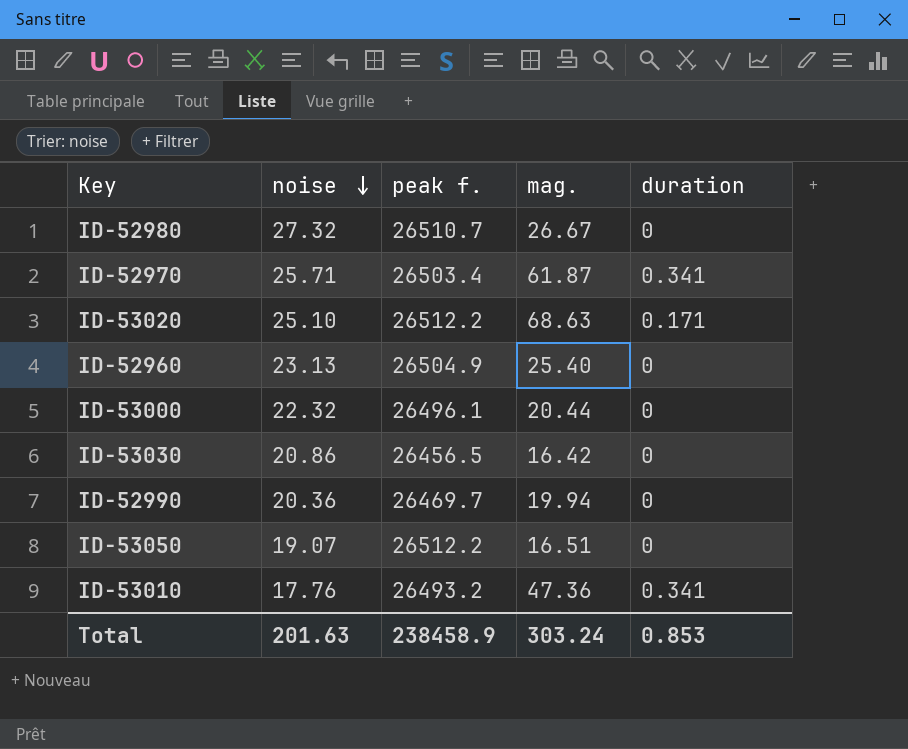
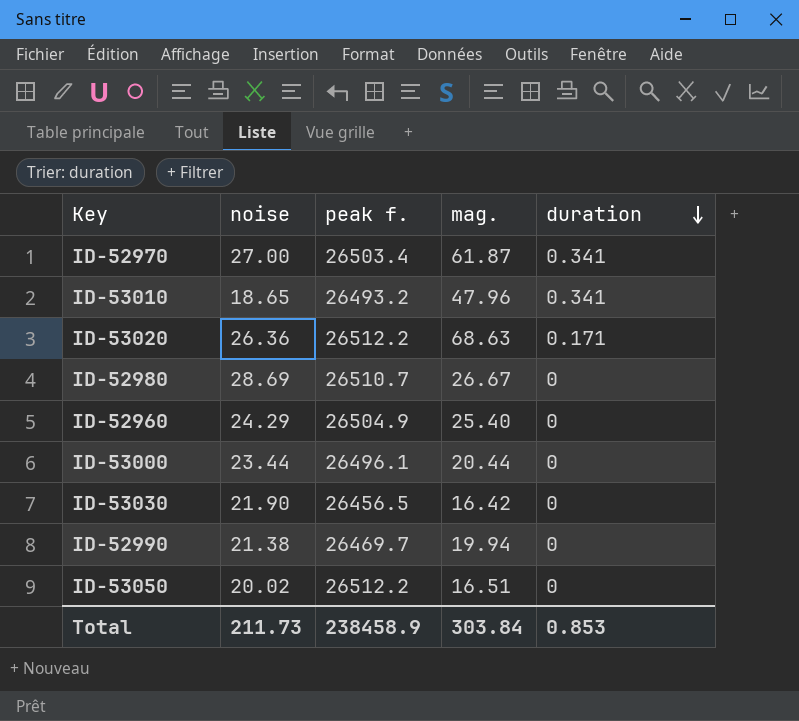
row order: noise descending -> duration descending
ID-52970 | noise: 25.71 -> 27.00
ID-53010 | noise: 17.76 -> 18.65
ID-53010 | mag.: 47.36 -> 47.96
ID-53020 | noise: 25.10 -> 26.36
ID-52980 | noise: 27.32 -> 28.69
ID-52960 | noise: 23.13 -> 24.29
ID-53000 | noise: 22.32 -> 23.44
ID-53030 | noise: 20.86 -> 21.90
ID-52990 | noise: 20.36 -> 21.38
ID-53050 | noise: 19.07 -> 20.02
Total | noise: 201.63 -> 211.73
Total | mag.: 303.24 -> 303.84

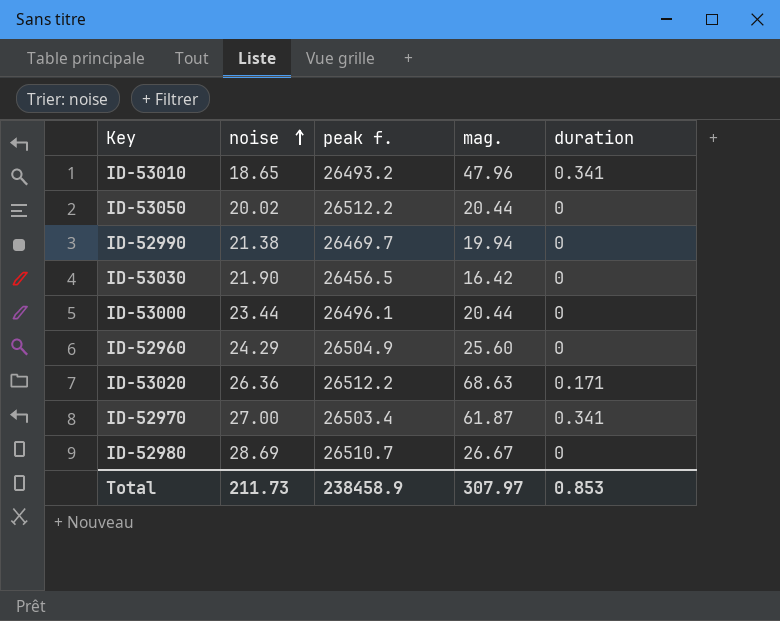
row order: duration descending -> noise ascending
ID-53050 | mag.: 16.51 -> 20.44
ID-52960 | mag.: 25.40 -> 25.60
Total | mag.: 303.84 -> 307.97

